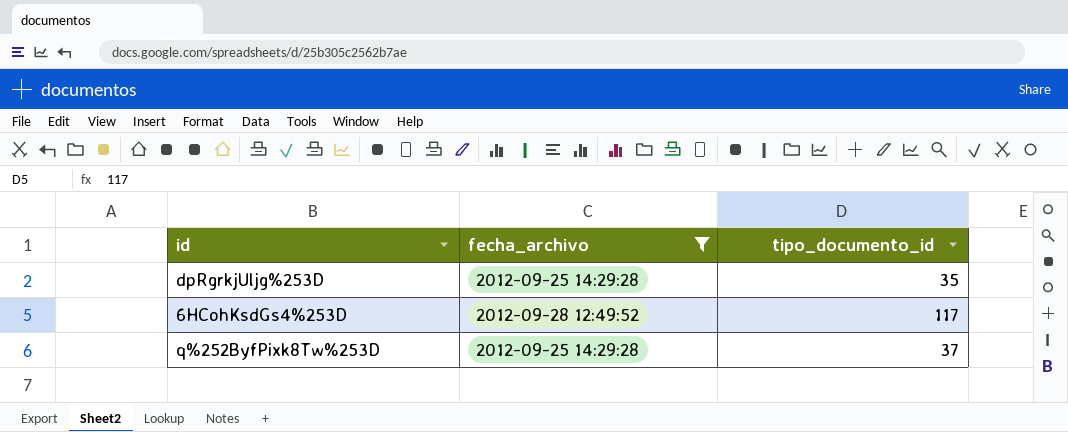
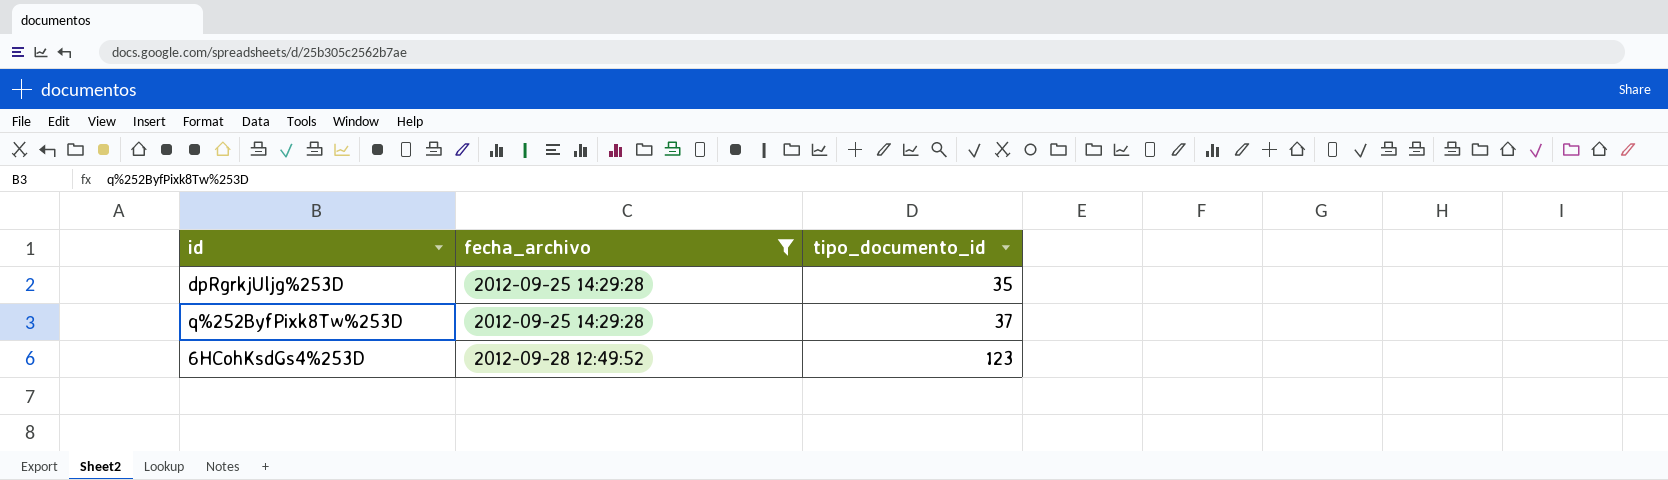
row order: none -> fecha_archivo ascending
6HCohKsdGs4%253D | tipo_documento_id: 117 -> 123

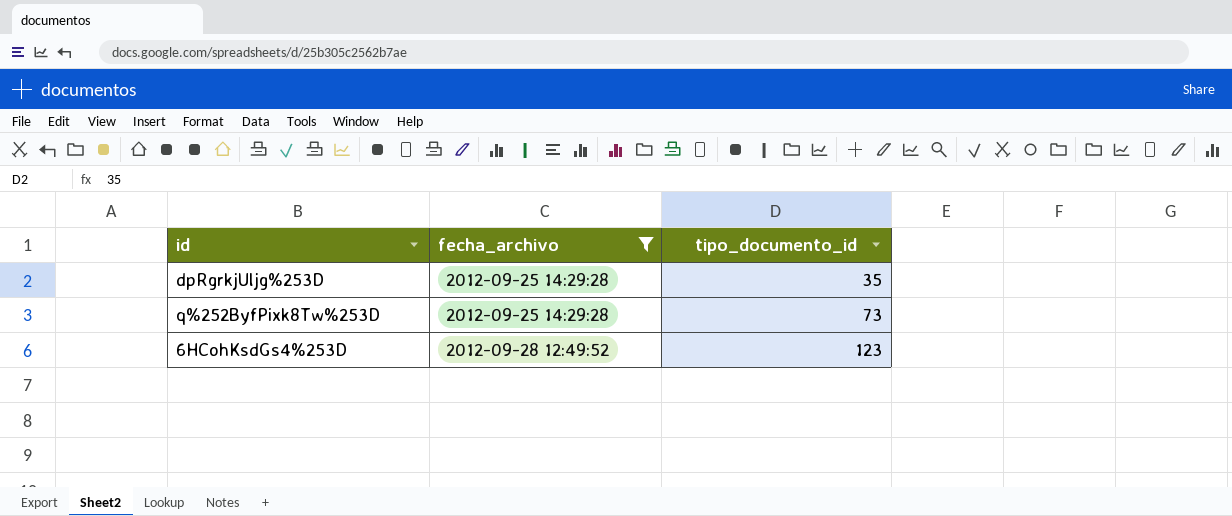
q%252ByfPixk8Tw%253D | tipo_documento_id: 37 -> 73

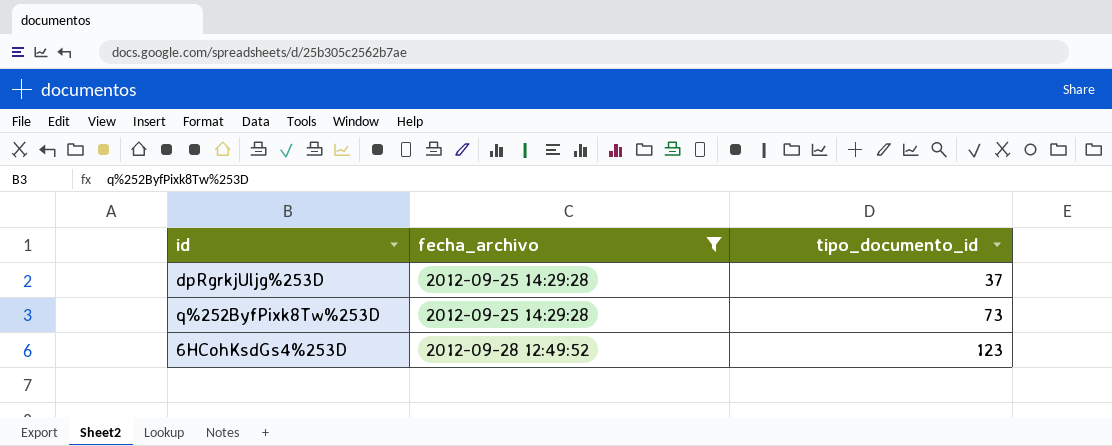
dpRgrkjUljg%253D | tipo_documento_id: 35 -> 37

